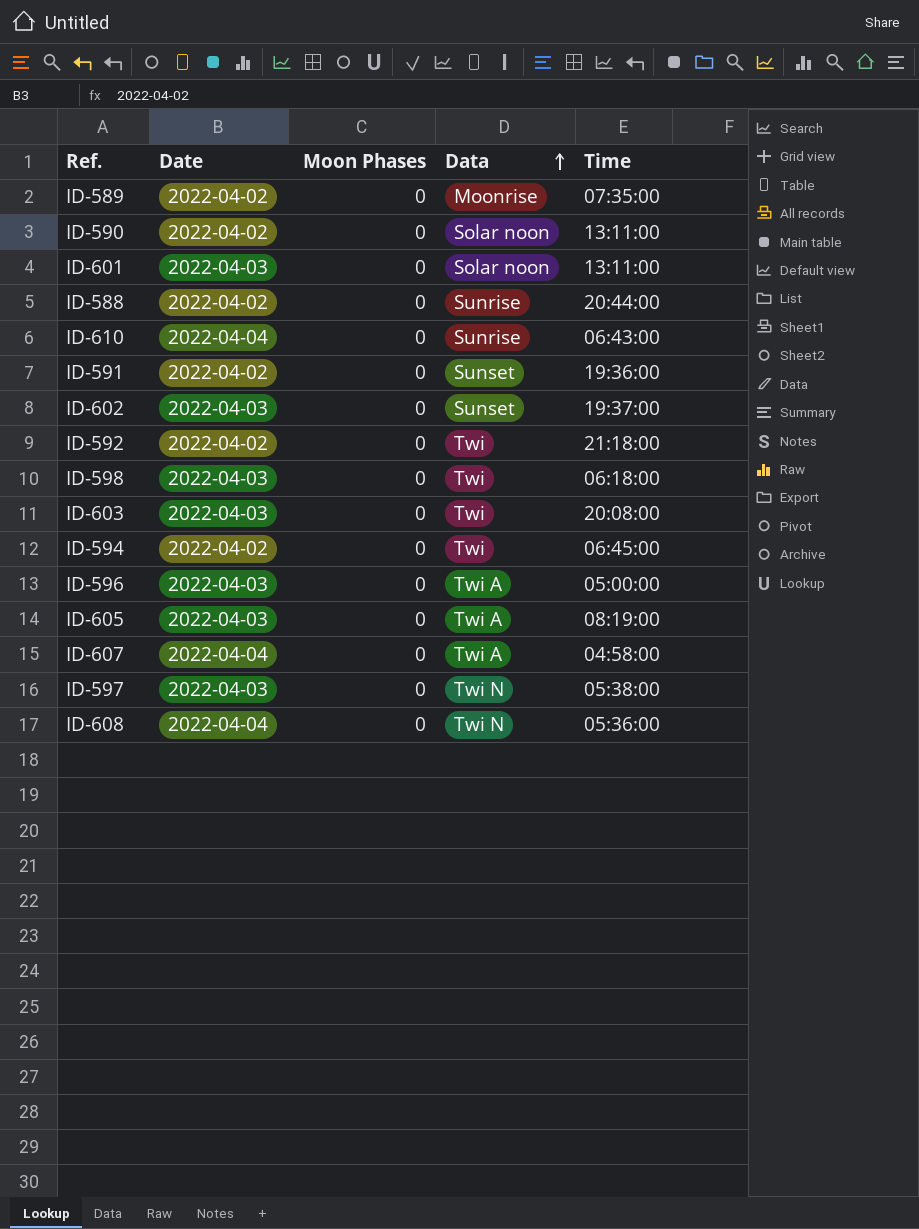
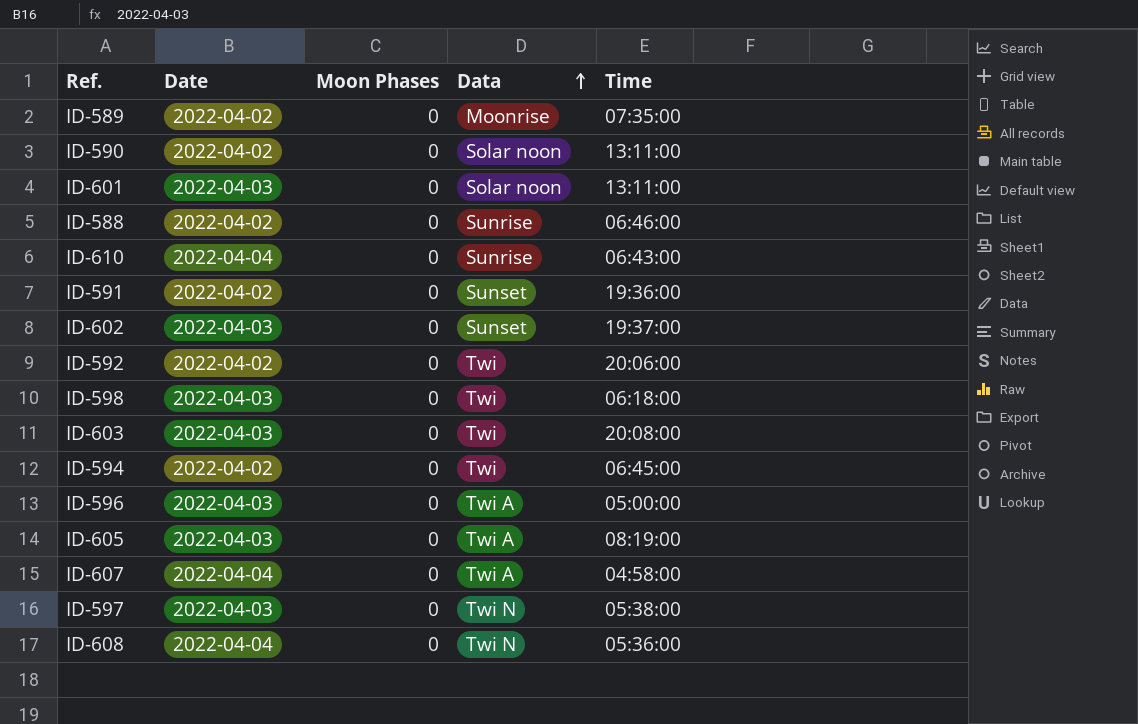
ID-588 | Time: 20:44:00 -> 06:46:00
ID-592 | Time: 21:18:00 -> 20:06:00

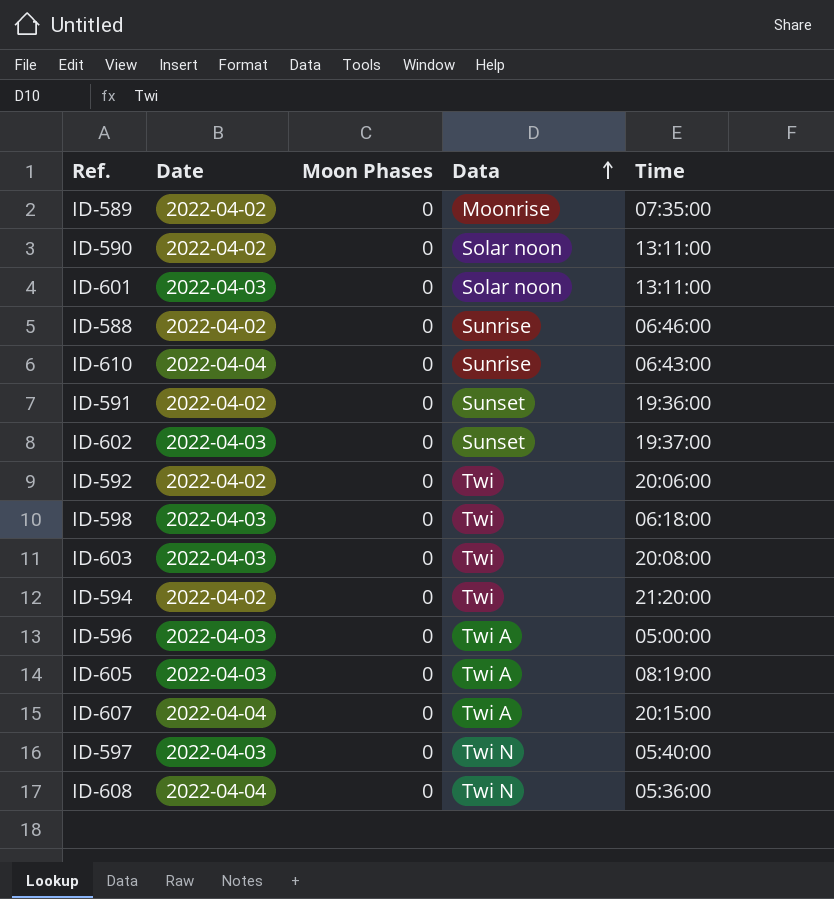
ID-594 | Time: 06:45:00 -> 21:20:00
ID-607 | Time: 04:58:00 -> 20:15:00
ID-597 | Time: 05:38:00 -> 05:40:00

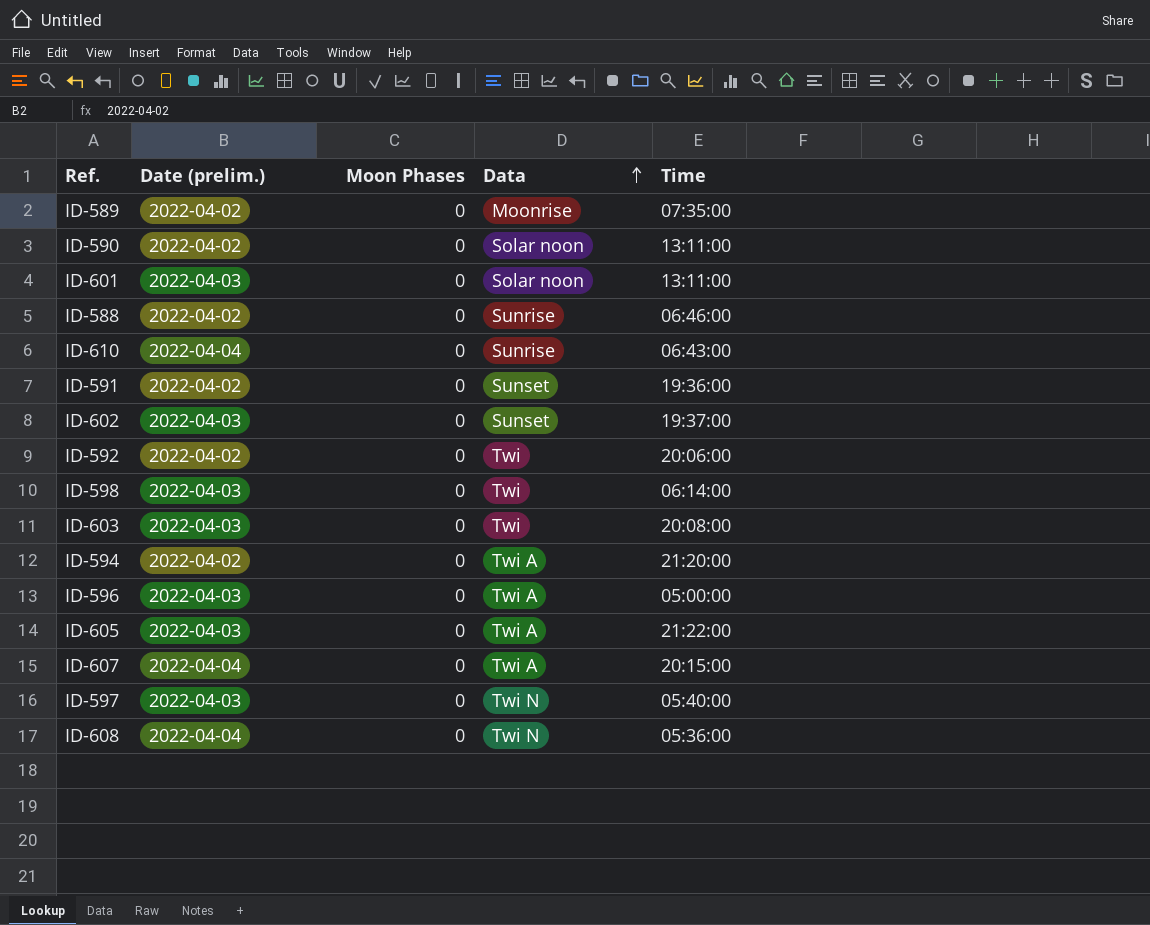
column name: Date -> Date (prelim.)
ID-598 | Time: 06:18:00 -> 06:14:00
ID-594 | Data: Twi -> Twi A
ID-605 | Time: 08:19:00 -> 21:22:00

